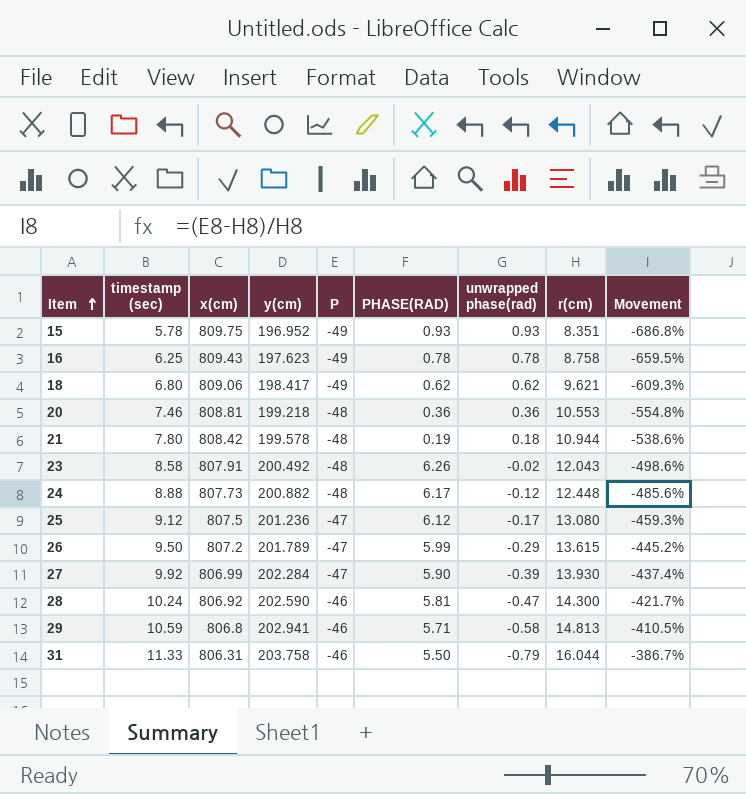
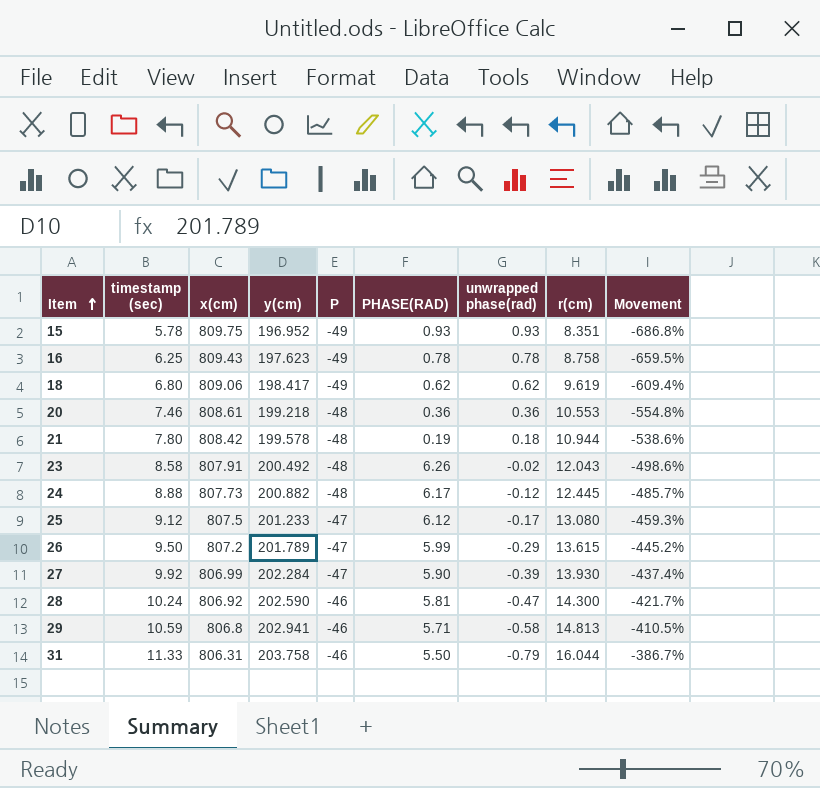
18 | r(cm): 9.621 -> 9.619
18 | Movement: -609.3% -> -609.4%
20 | x(cm): 808.81 -> 808.61
24 | r(cm): 12.448 -> 12.445
24 | Movement: -485.6% -> -485.7%
25 | y(cm): 201.236 -> 201.233

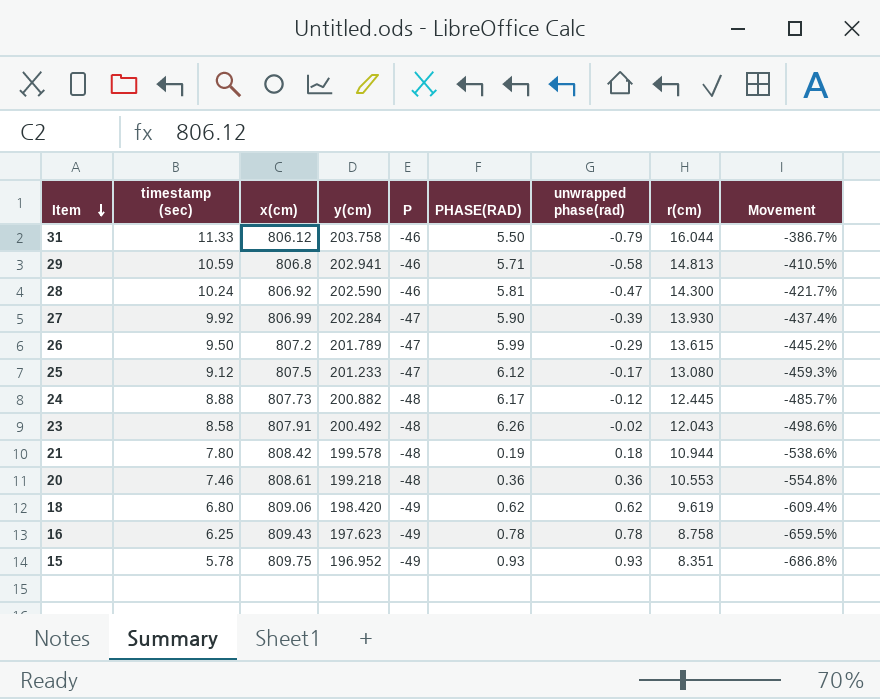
row order: Item ascending -> Item descending
31 | x(cm): 806.31 -> 806.12
18 | y(cm): 198.417 -> 198.420

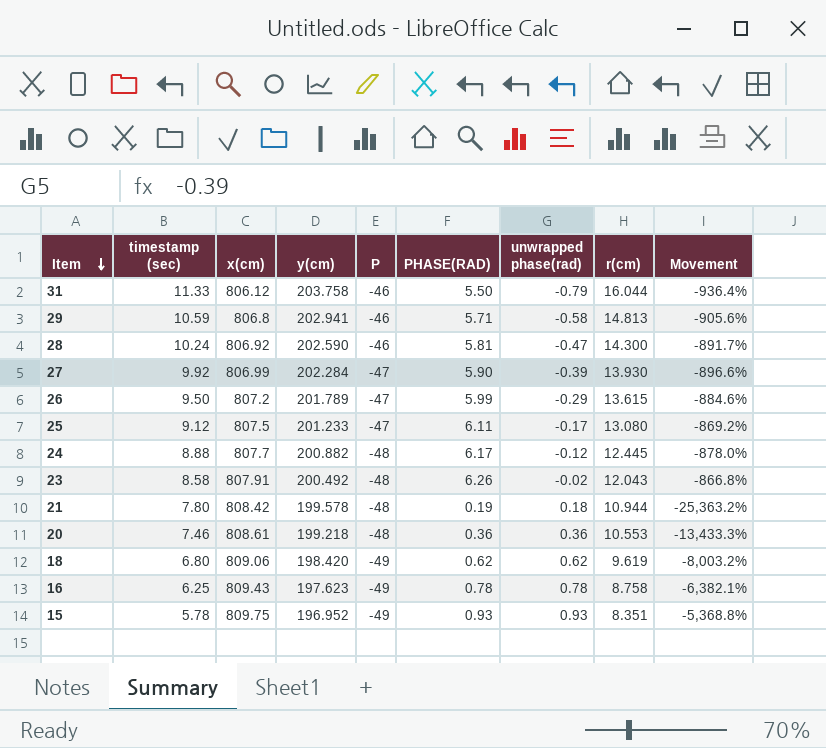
column Movement | formula: ([P] - [r(cm)]) / [r(cm)] -> ([P] - [PHASE(RAD)]) / [PHASE(RAD)]
25 | PHASE(RAD): 6.12 -> 6.11
24 | x(cm): 807.73 -> 807.7

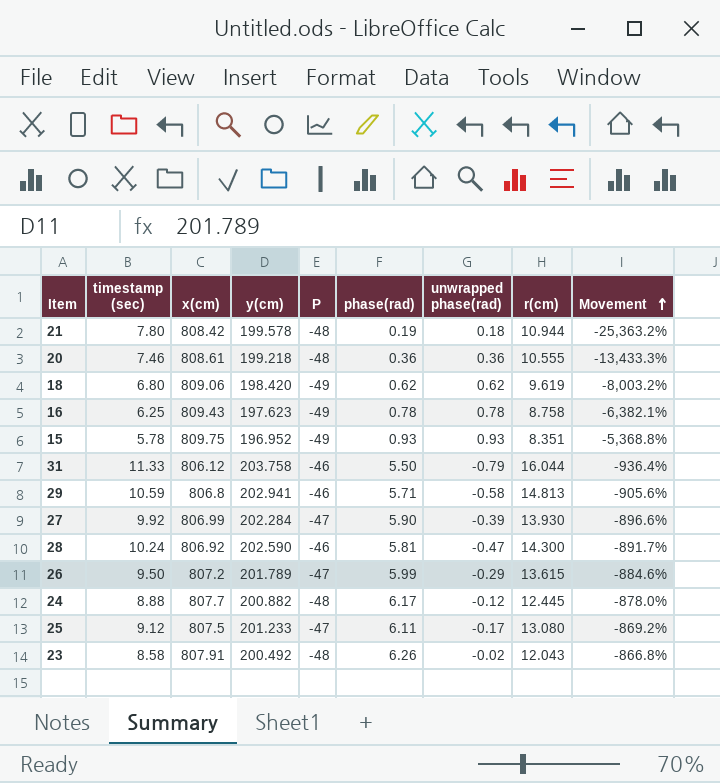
row order: Item descending -> Movement ascending
column name: PHASE(RAD) -> phase(rad)
20 | r(cm): 10.553 -> 10.555

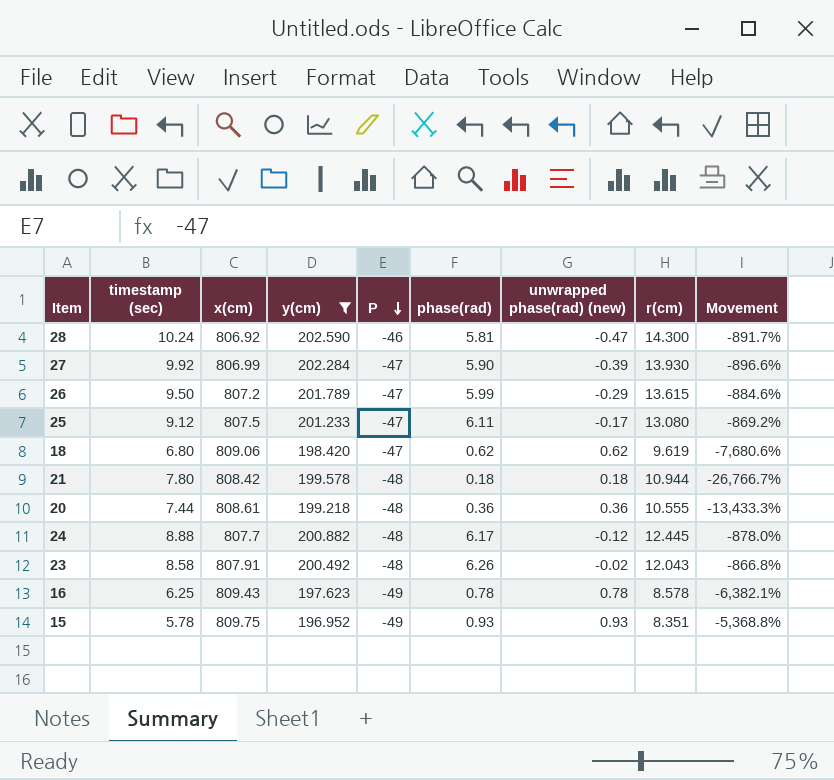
filter: none -> y(cm) <= 202.590
row order: Movement ascending -> P descending
column name: unwrapped phase(rad) -> unwrapped phase(rad) (new)
18 | P: -49 -> -47
18 | Movement: -8,003.2% -> -7,680.6%
21 | phase(rad): 0.19 -> 0.18
21 | Movement: -25,363.2% -> -26,766.7%
20 | timestamp (sec): 7.46 -> 7.44
16 | r(cm): 8.758 -> 8.578

